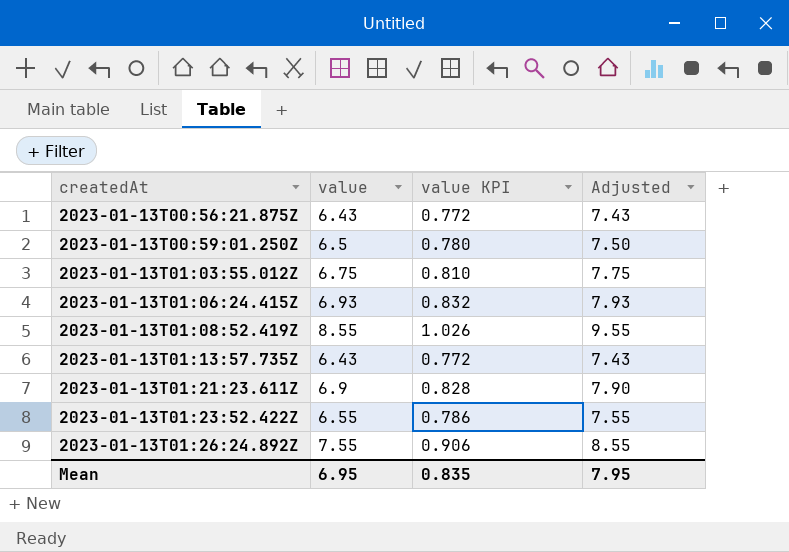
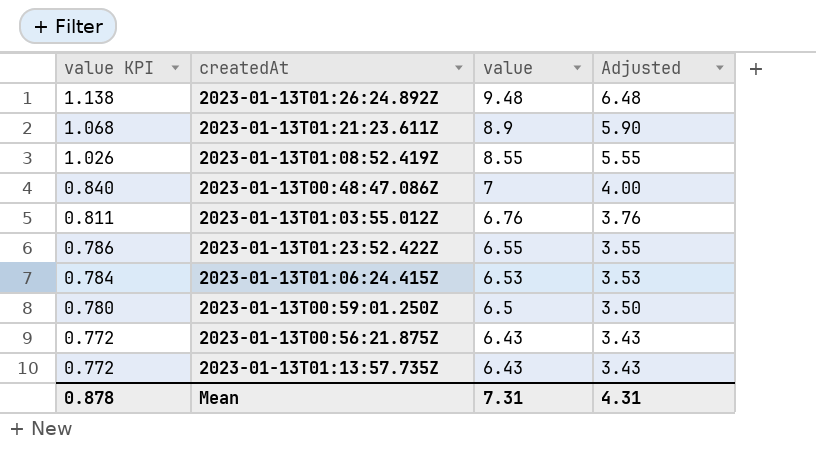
row order: createdAt ascending -> value KPI descending
column value KPI | position: 3 -> 1
column Adjusted | formula: [value] + 1 -> [value] - 3
2023-01-13T01:26:24.892Z | value KPI: 0.906 -> 1.138
2023-01-13T01:26:24.892Z | value: 7.55 -> 9.48
2023-01-13T01:21:23.611Z | value KPI: 0.828 -> 1.068
2023-01-13T01:21:23.611Z | value: 6.9 -> 8.9
row 2023-01-13T00:48:47.086Z: none -> 0.840 | 7 | 4.00
2023-01-13T01:03:55.012Z | value KPI: 0.810 -> 0.811
2023-01-13T01:03:55.012Z | value: 6.75 -> 6.76
2023-01-13T01:06:24.415Z | value KPI: 0.832 -> 0.784
2023-01-13T01:06:24.415Z | value: 6.93 -> 6.53
Mean | value KPI: 0.835 -> 0.878
Mean | value: 6.95 -> 7.31
Mean | Adjusted: 7.95 -> 4.31

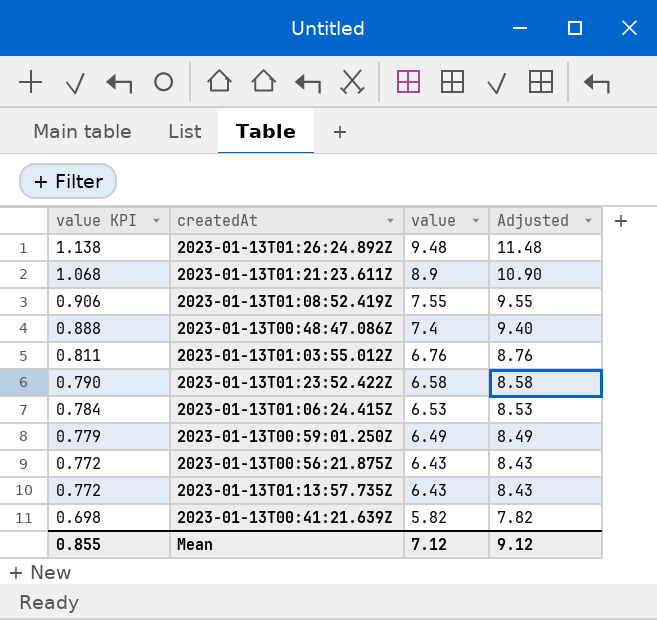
column Adjusted | formula: [value] - 3 -> [value] + 2
2023-01-13T01:08:52.419Z | value KPI: 1.026 -> 0.906
2023-01-13T01:08:52.419Z | value: 8.55 -> 7.55
2023-01-13T00:48:47.086Z | value KPI: 0.840 -> 0.888
2023-01-13T00:48:47.086Z | value: 7 -> 7.4
2023-01-13T01:23:52.422Z | value KPI: 0.786 -> 0.790
2023-01-13T01:23:52.422Z | value: 6.55 -> 6.58
2023-01-13T00:59:01.250Z | value KPI: 0.780 -> 0.779
2023-01-13T00:59:01.250Z | value: 6.5 -> 6.49
row 2023-01-13T00:41:21.639Z: none -> 0.698 | 5.82 | 7.82
Mean | value KPI: 0.878 -> 0.855
Mean | value: 7.31 -> 7.12
Mean | Adjusted: 4.31 -> 9.12

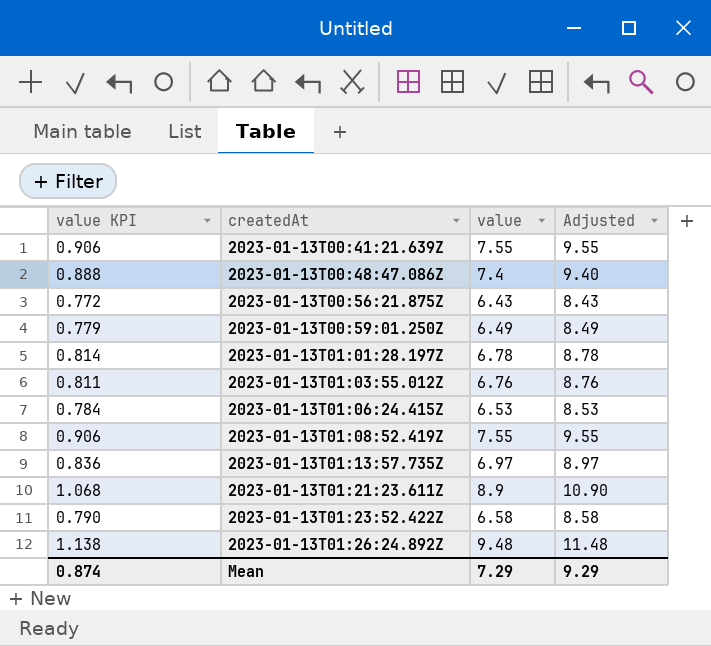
row order: value KPI descending -> createdAt ascending
2023-01-13T00:41:21.639Z | value KPI: 0.698 -> 0.906
2023-01-13T00:41:21.639Z | value: 5.82 -> 7.55
2023-01-13T00:41:21.639Z | Adjusted: 7.82 -> 9.55
row 2023-01-13T01:01:28.197Z: none -> 0.814 | 6.78 | 8.78
2023-01-13T01:13:57.735Z | value KPI: 0.772 -> 0.836
2023-01-13T01:13:57.735Z | value: 6.43 -> 6.97
2023-01-13T01:13:57.735Z | Adjusted: 8.43 -> 8.97
Mean | value KPI: 0.855 -> 0.874
Mean | value: 7.12 -> 7.29
Mean | Adjusted: 9.12 -> 9.29

